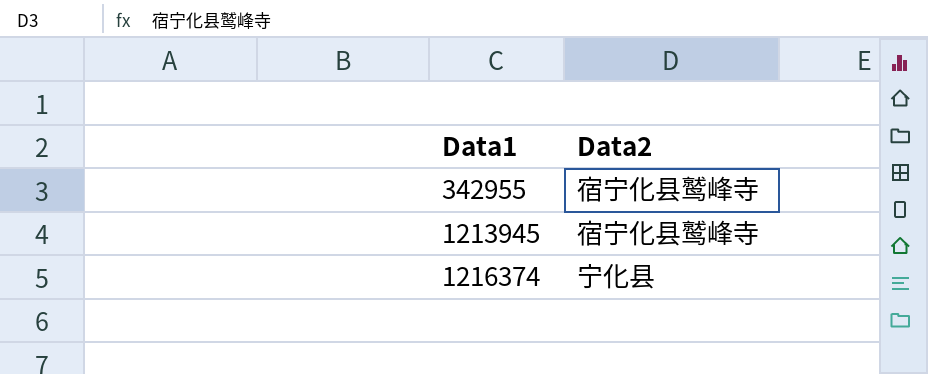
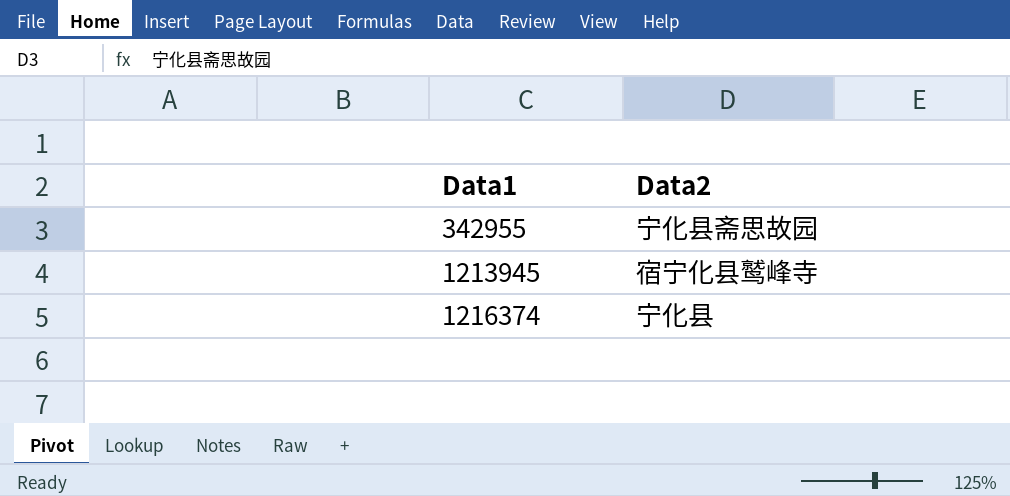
342955 | Data2: 宿宁化县鹫峰寺 -> 宁化县斋思故园

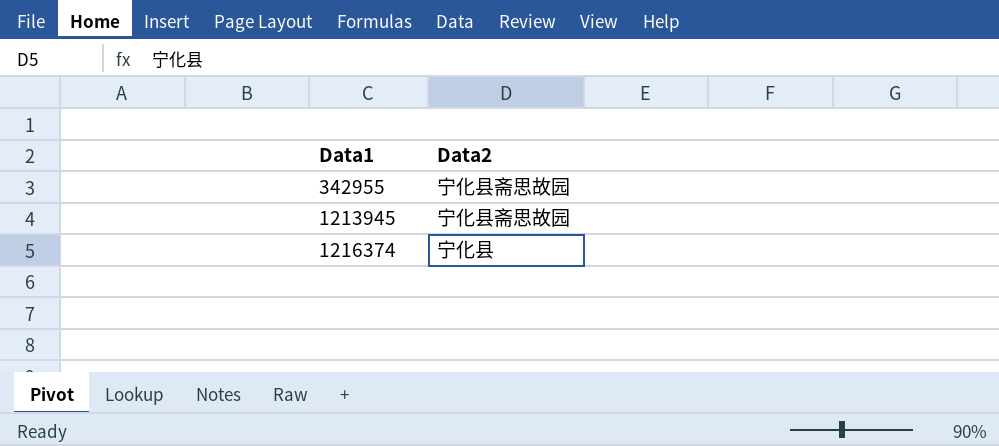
1213945 | Data2: 宿宁化县鹫峰寺 -> 宁化县斋思故园

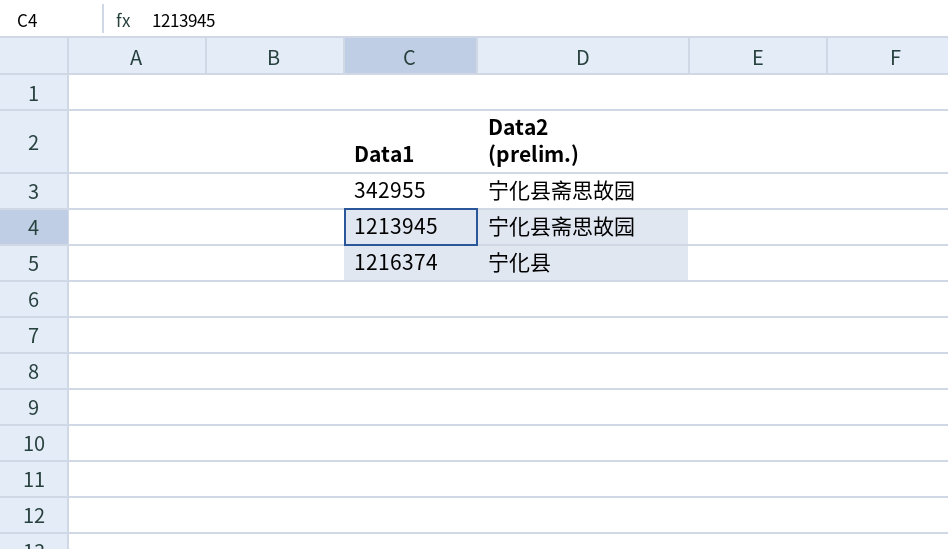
column name: Data2 -> Data2 (prelim.)

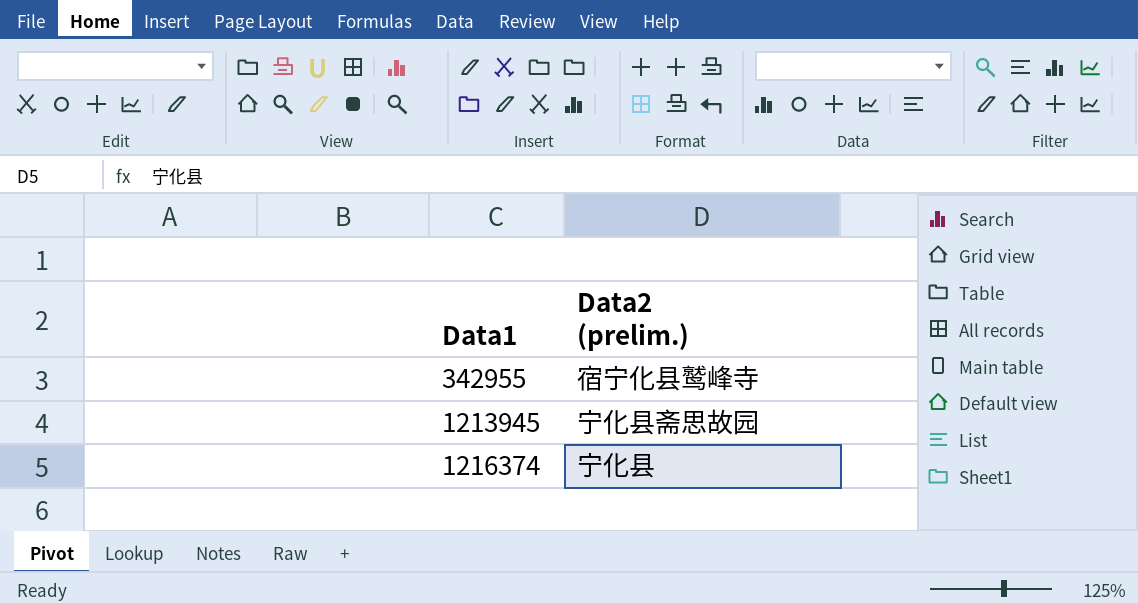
342955 | Data2 (prelim.): 宁化县斋思故园 -> 宿宁化县鹫峰寺

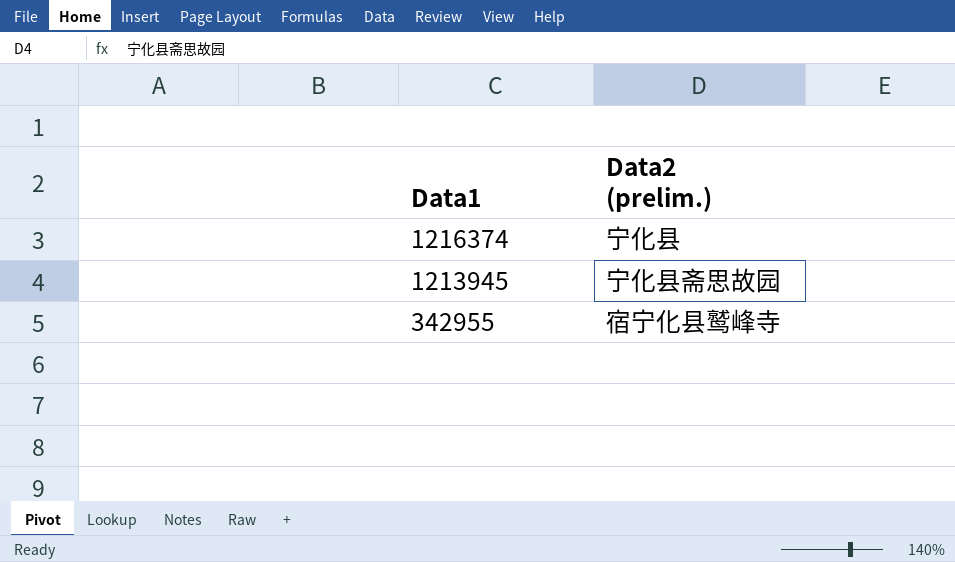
row order: Data1 ascending -> Data1 descending

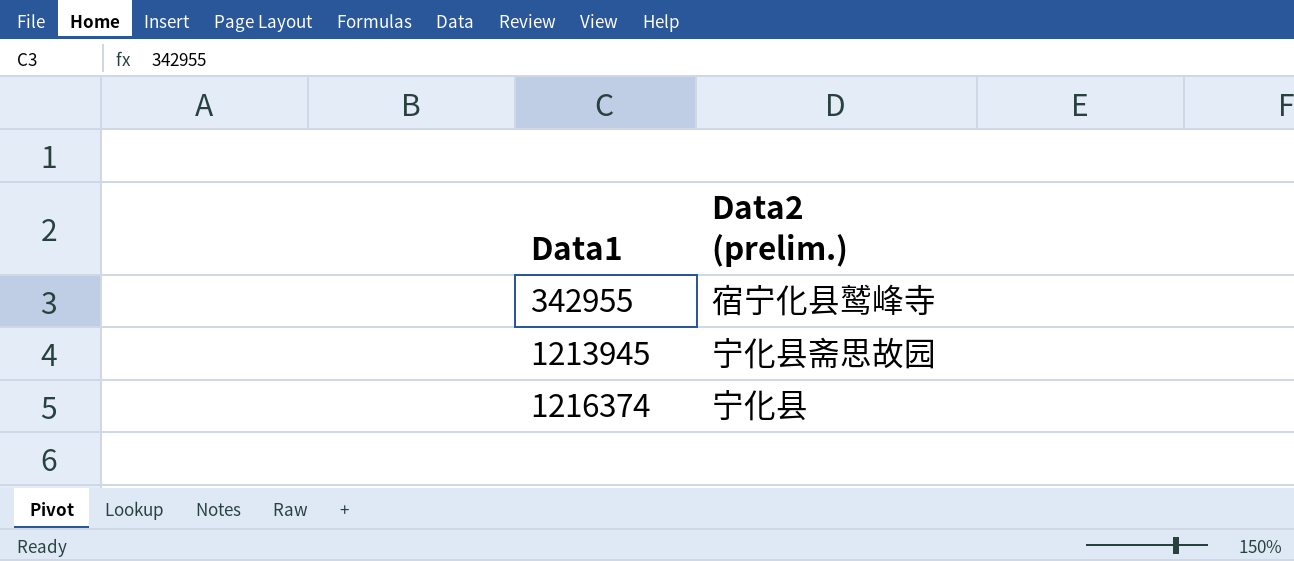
row order: Data1 descending -> Data1 ascending

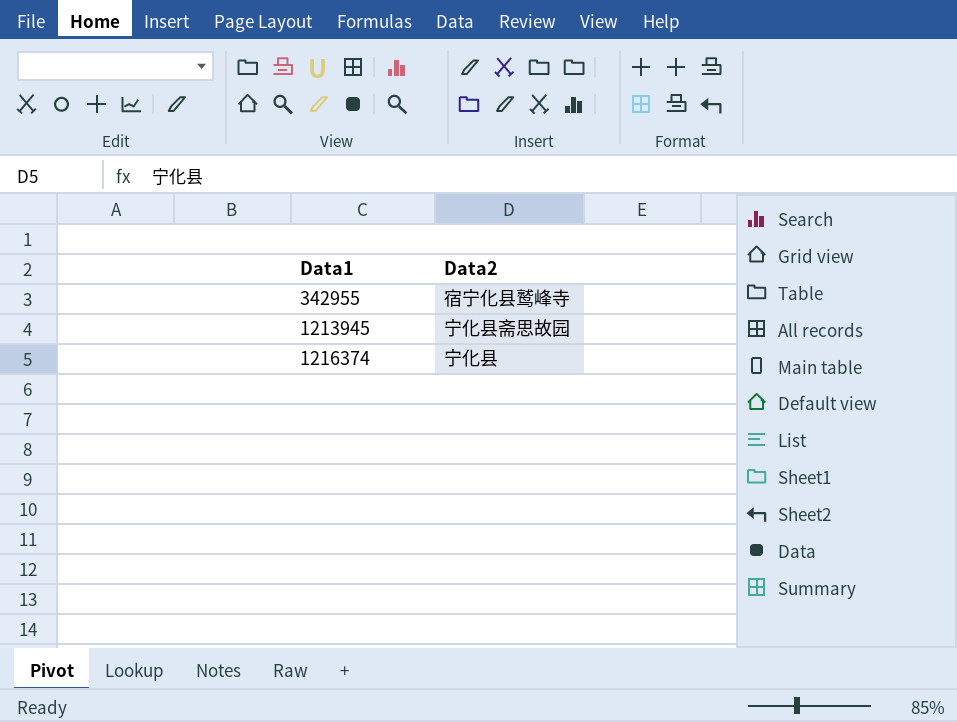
column name: Data2 (prelim.) -> Data2

